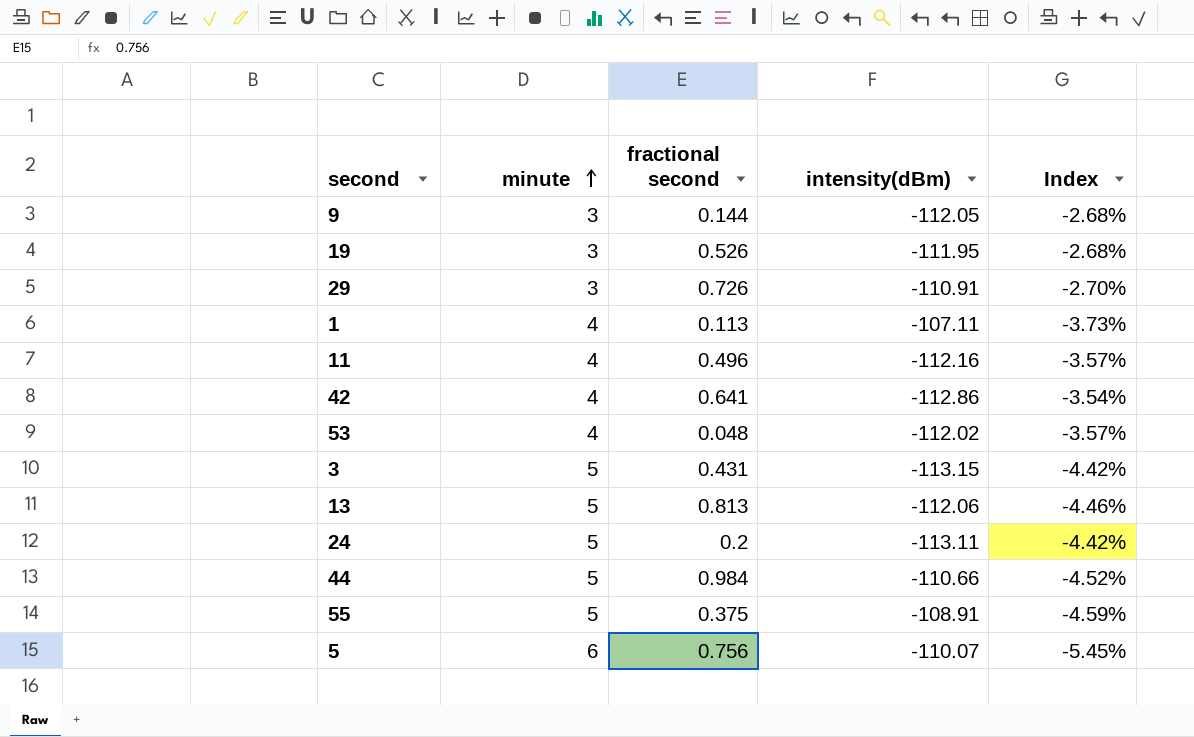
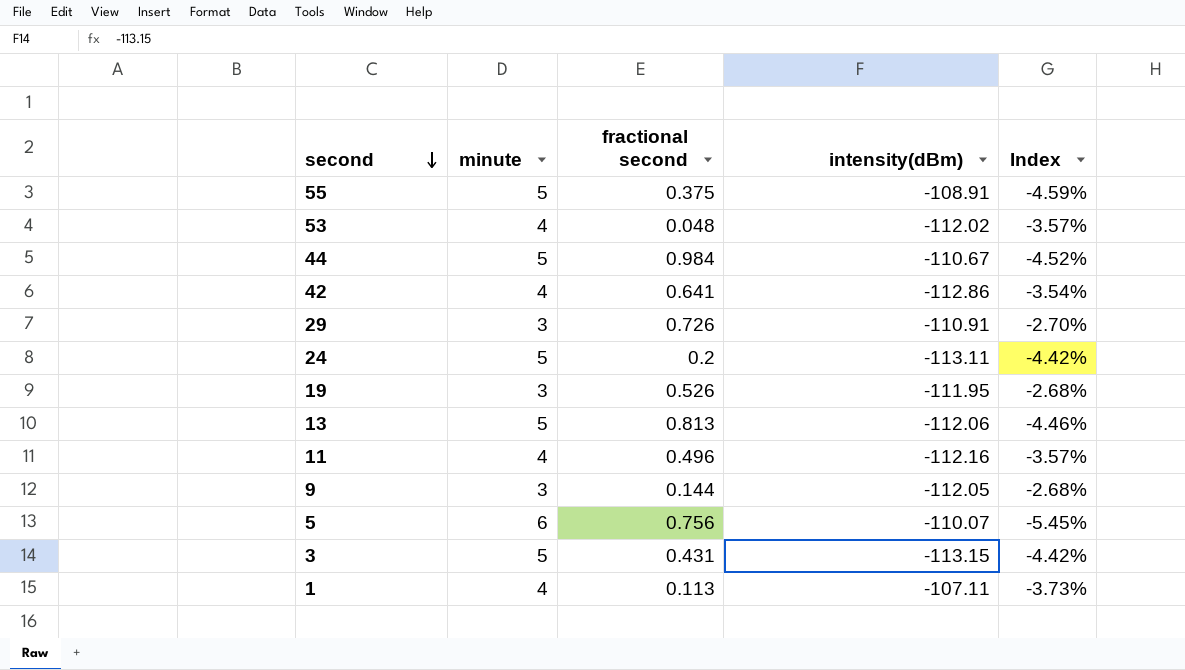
row order: minute ascending -> second descending
44 | intensity(dBm): -110.66 -> -110.67

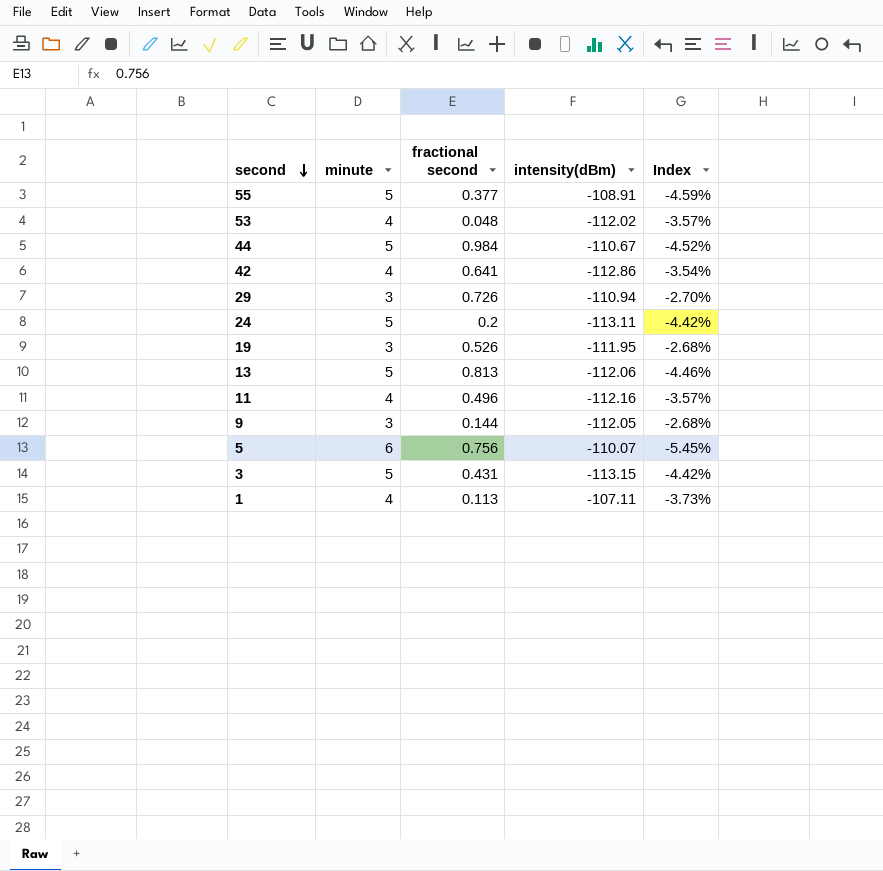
55 | fractional second: 0.375 -> 0.377
29 | intensity(dBm): -110.91 -> -110.94

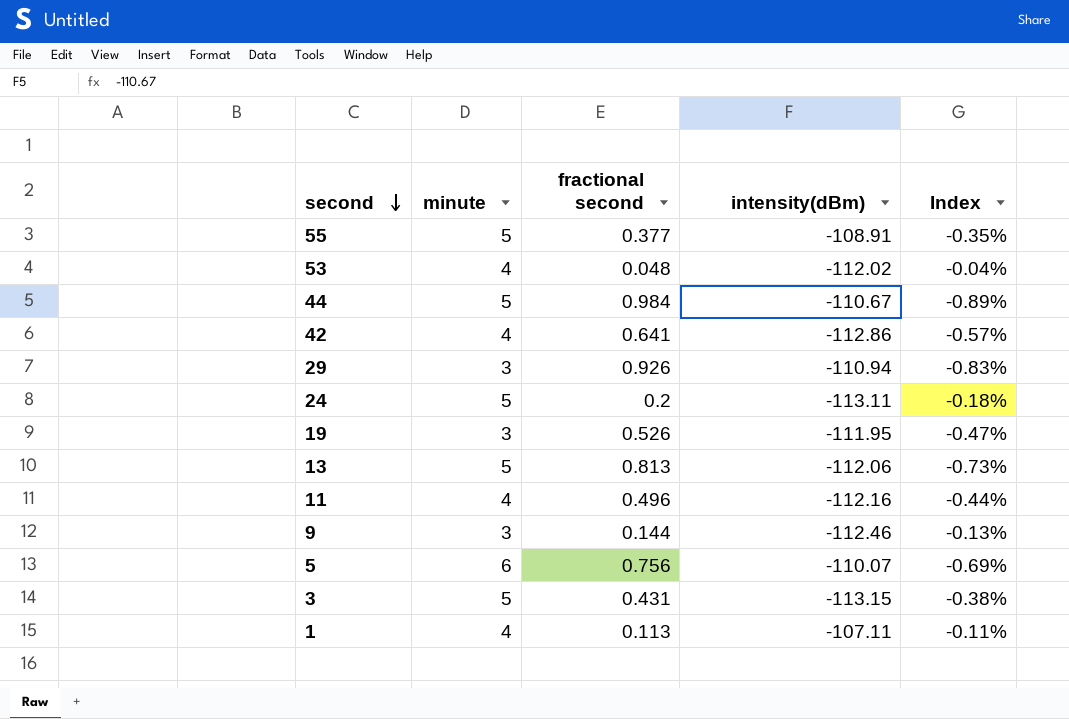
column Index | formula: [minute] / [intensity(dBm)] -> [fractional second] / [intensity(dBm)]
29 | fractional second: 0.726 -> 0.926
9 | intensity(dBm): -112.05 -> -112.46

